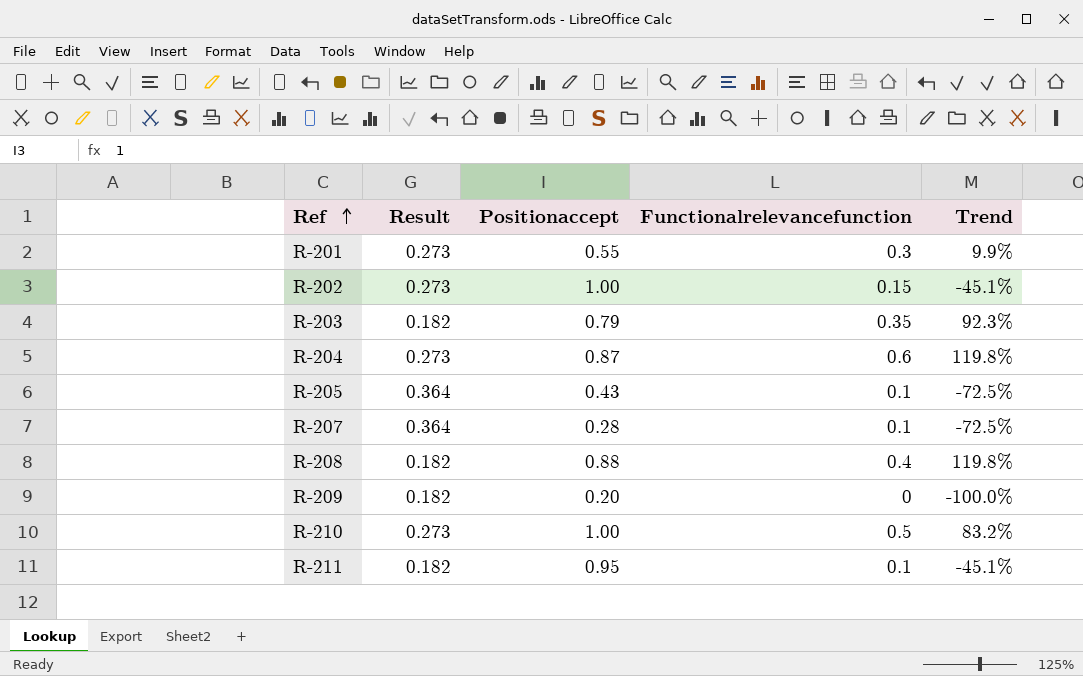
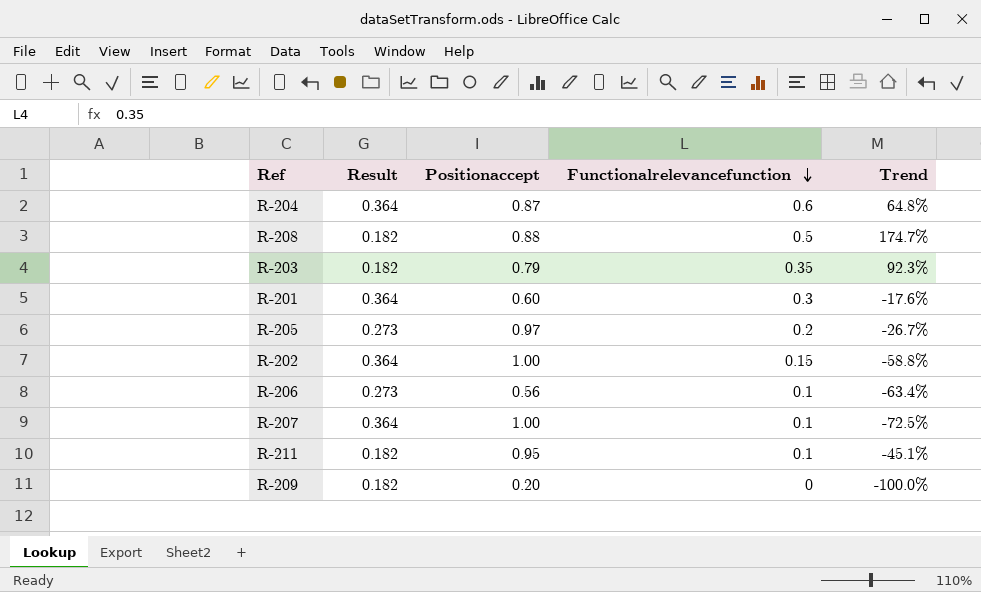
row order: Ref ascending -> Functionalrelevancefunction descending
row R-210: 0.273 | 1.00 | 0.5 | 83.2% -> none
R-204 | Result: 0.273 -> 0.364
R-204 | Trend: 119.8% -> 64.8%
R-208 | Functionalrelevancefunction: 0.4 -> 0.5
R-208 | Trend: 119.8% -> 174.7%
R-201 | Result: 0.273 -> 0.364
R-201 | Positionaccept: 0.55 -> 0.60
R-201 | Trend: 9.9% -> -17.6%
R-205 | Result: 0.364 -> 0.273
R-205 | Positionaccept: 0.43 -> 0.97
R-205 | Functionalrelevancefunction: 0.1 -> 0.2
R-205 | Trend: -72.5% -> -26.7%
R-202 | Result: 0.273 -> 0.364
R-202 | Trend: -45.1% -> -58.8%
row R-206: none -> 0.273 | 0.56 | 0.1 | -63.4%
R-207 | Positionaccept: 0.28 -> 1.00

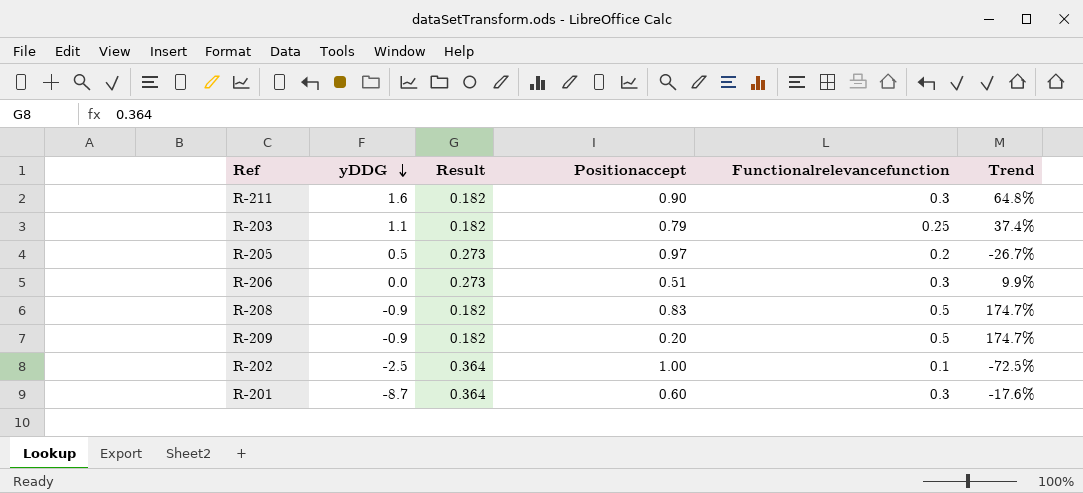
row order: Functionalrelevancefunction descending -> yDDG descending
column yDDG | position: none -> 2
row R-204: 0.364 | 0.87 | 0.6 | 64.8% -> none
row R-207: 0.364 | 1.00 | 0.1 | -72.5% -> none
R-211 | Positionaccept: 0.95 -> 0.90
R-211 | Functionalrelevancefunction: 0.1 -> 0.3
R-211 | Trend: -45.1% -> 64.8%
R-203 | Functionalrelevancefunction: 0.35 -> 0.25
R-203 | Trend: 92.3% -> 37.4%
R-206 | Positionaccept: 0.56 -> 0.51
R-206 | Functionalrelevancefunction: 0.1 -> 0.3
R-206 | Trend: -63.4% -> 9.9%
R-208 | Positionaccept: 0.88 -> 0.83
R-209 | Functionalrelevancefunction: 0 -> 0.5
R-209 | Trend: -100.0% -> 174.7%
R-202 | Functionalrelevancefunction: 0.15 -> 0.1
R-202 | Trend: -58.8% -> -72.5%

